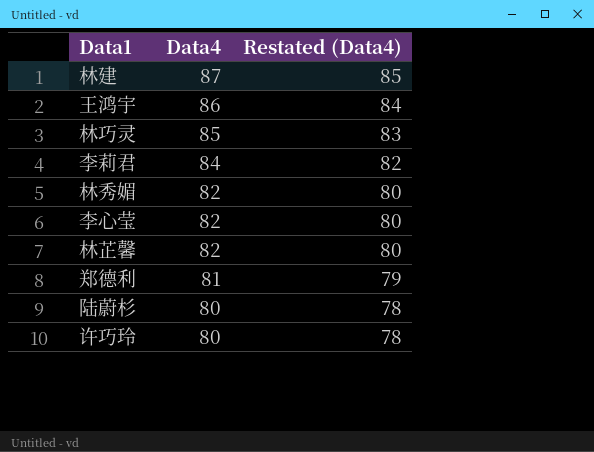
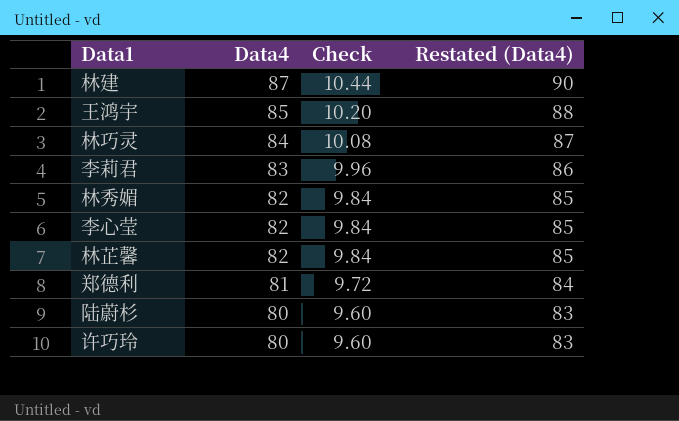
column Check | formula: none -> [Data4] * 0.12
column Restated (Data4) | formula: [Data4] - 2 -> [Data4] + 3
王鸿宇 | Data4: 86 -> 85
林巧灵 | Data4: 85 -> 84
李莉君 | Data4: 84 -> 83

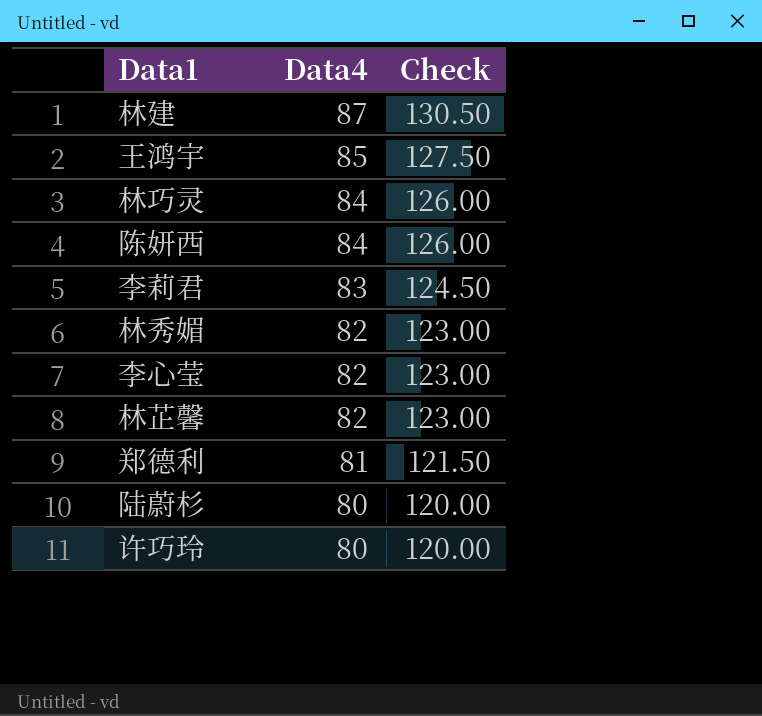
column Restated (Data4) | formula: [Data4] + 3 -> none
column Check | formula: [Data4] * 0.12 -> [Data4] * 1.5
row 陈妍西: none -> 84 | 126.00

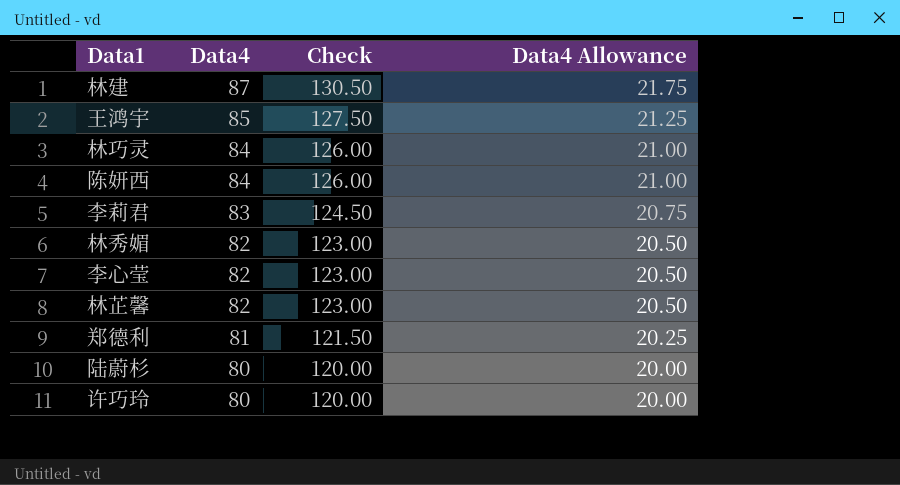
column Data4 Allowance | formula: none -> [Data4] * 0.25

